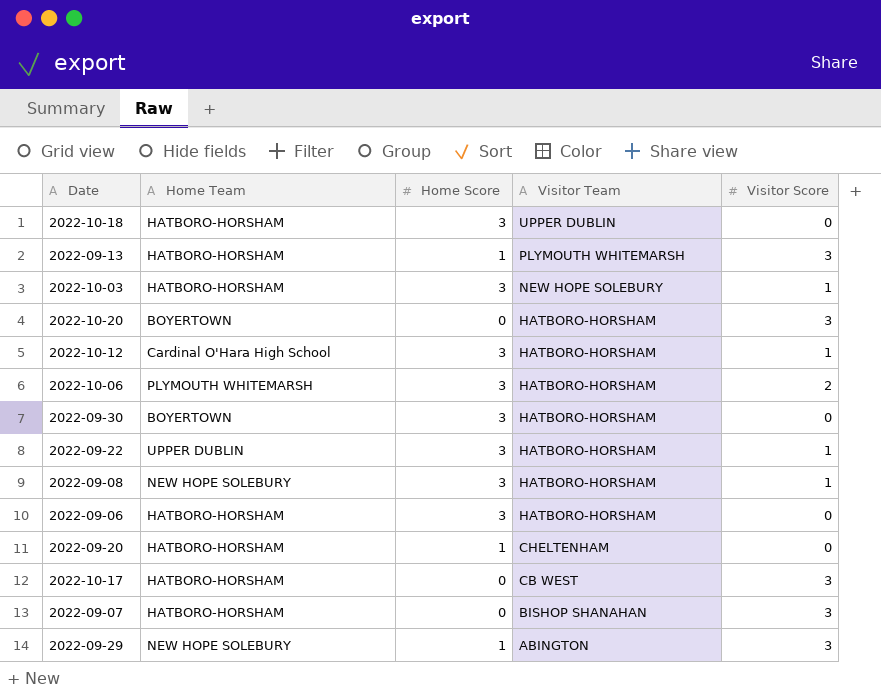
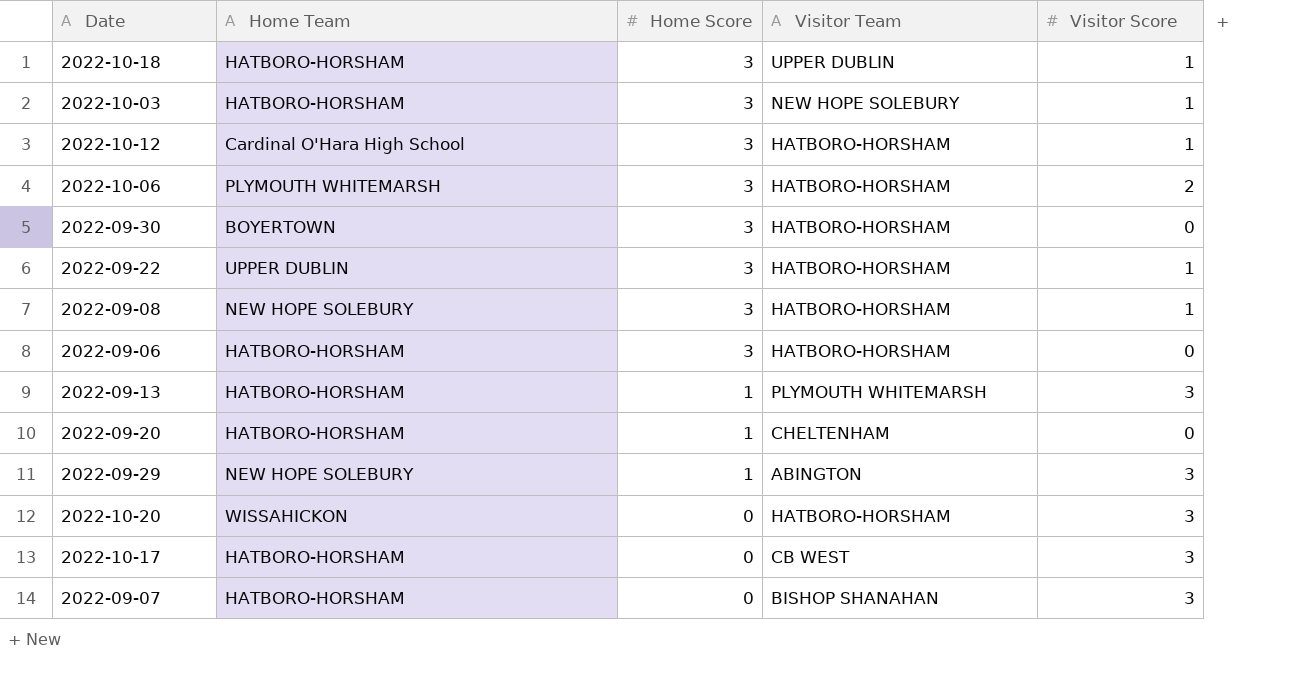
row order: Visitor Team descending -> Home Score descending
2022-10-18 | Visitor Score: 0 -> 1
2022-10-20 | Home Team: BOYERTOWN -> WISSAHICKON

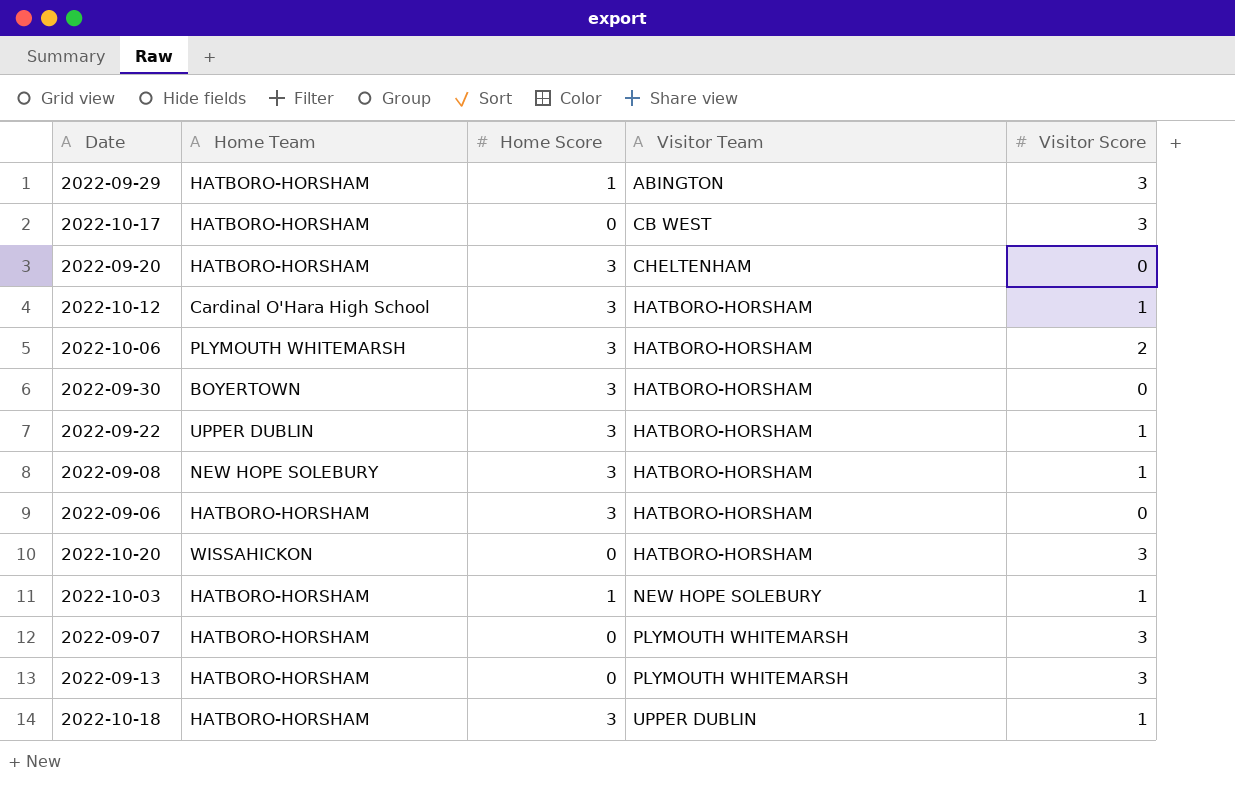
row order: Home Score descending -> Visitor Team ascending
2022-09-29 | Home Team: NEW HOPE SOLEBURY -> HATBORO-HORSHAM
2022-09-20 | Home Score: 1 -> 3
2022-10-03 | Home Score: 3 -> 1
2022-09-07 | Visitor Team: BISHOP SHANAHAN -> PLYMOUTH WHITEMARSH
2022-09-13 | Home Score: 1 -> 0

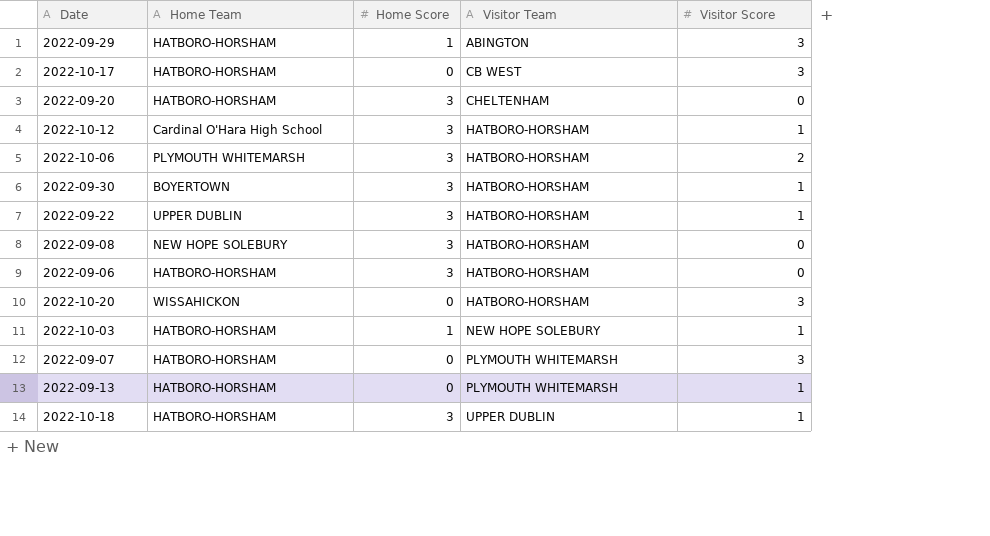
2022-09-30 | Visitor Score: 0 -> 1
2022-09-08 | Visitor Score: 1 -> 0
2022-09-13 | Visitor Score: 3 -> 1

